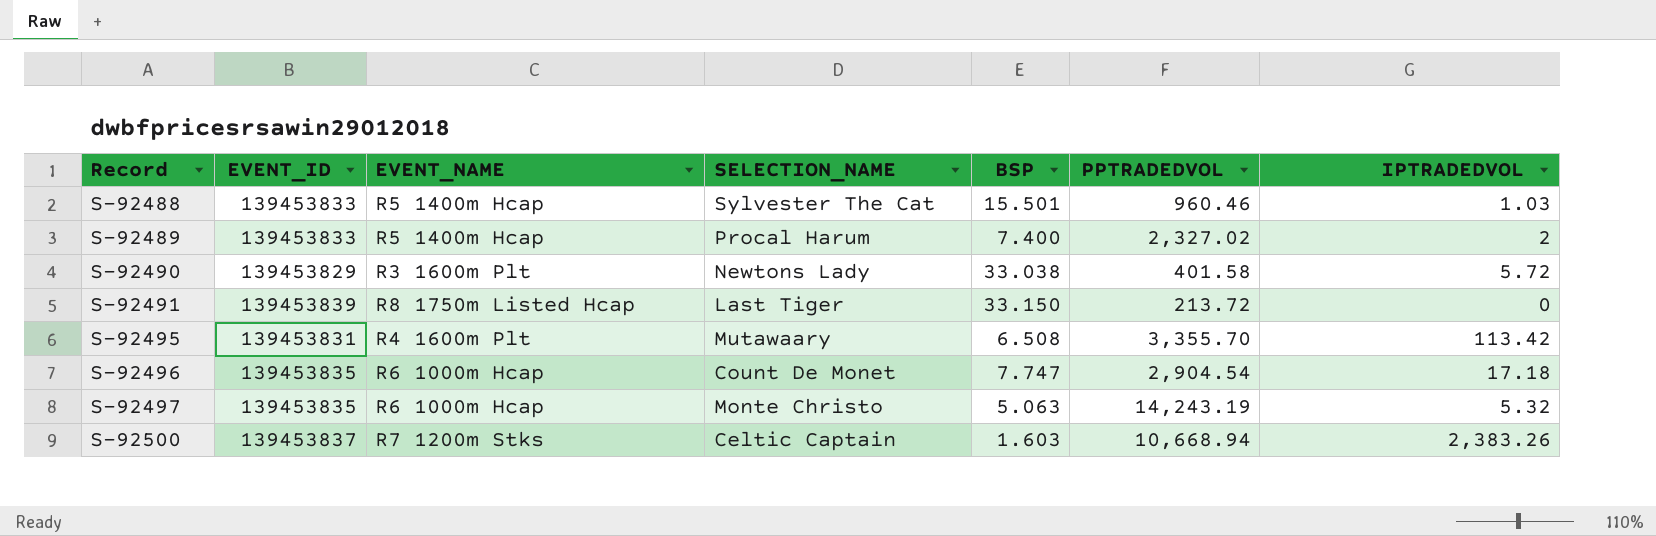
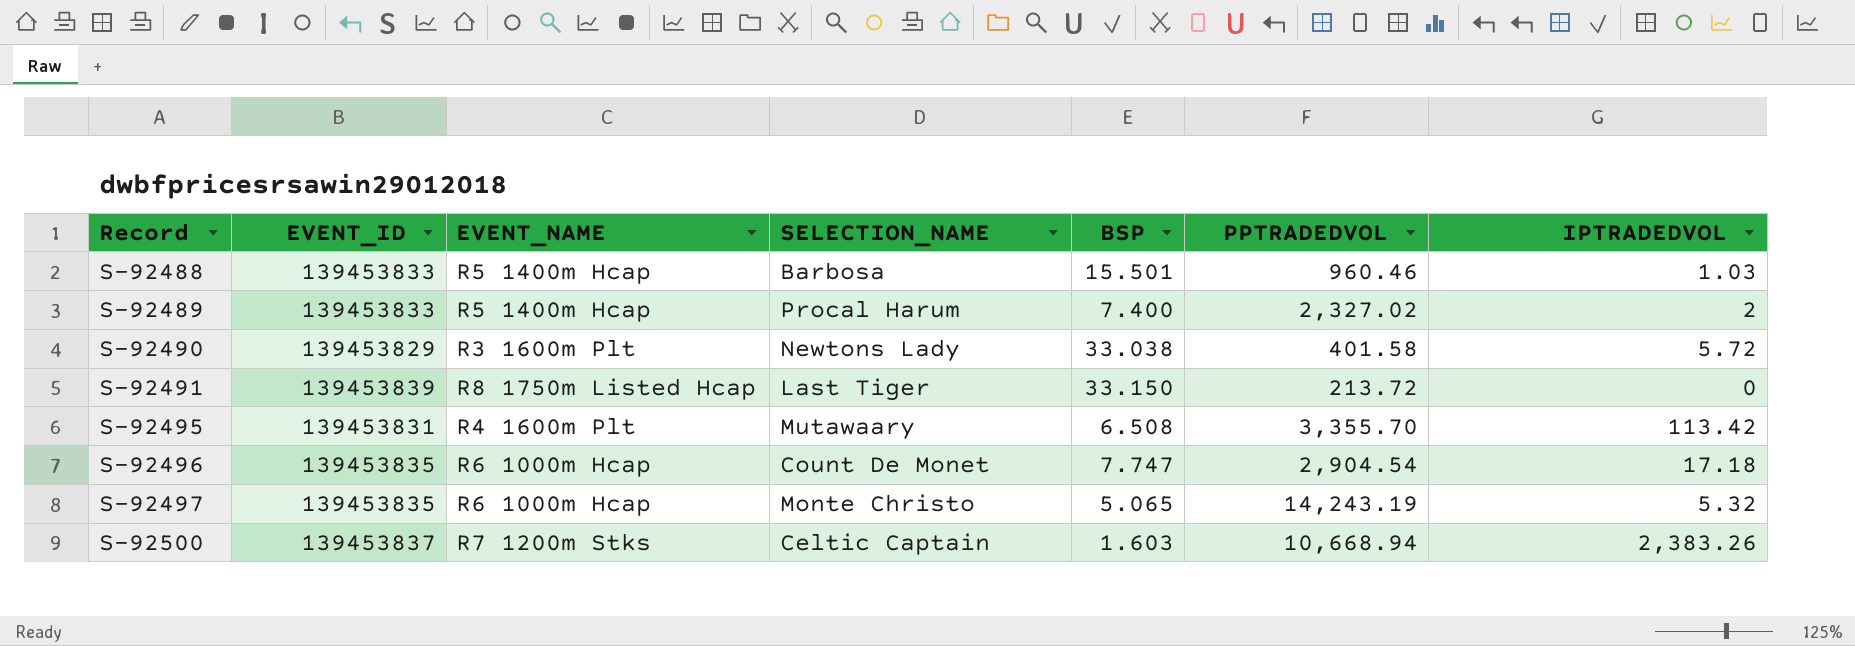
S-92488 | SELECTION_NAME: Sylvester The Cat -> Barbosa
S-92497 | BSP: 5.063 -> 5.065

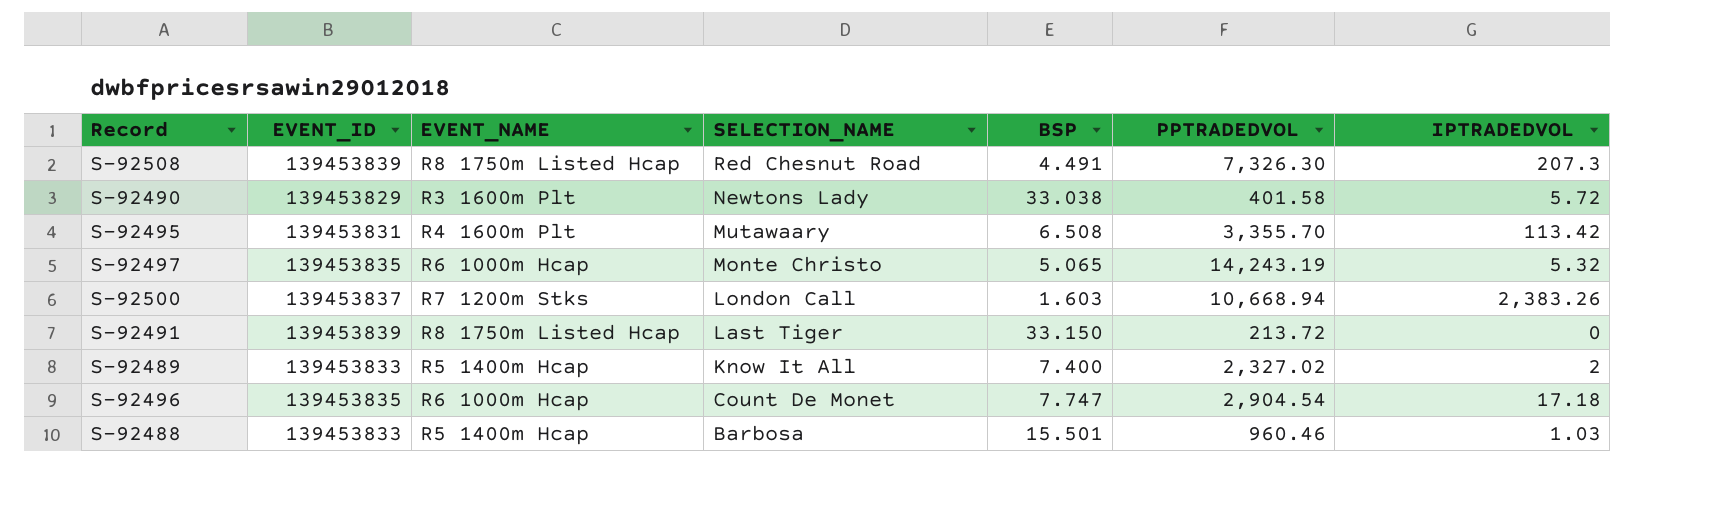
row order: Record ascending -> SELECTION_NAME descending
row S-92508: none -> 139453839 | R8 1750m Listed Hcap | Red Chesnut Road | 4.491 | 7,326.30 | 207.3
S-92500 | SELECTION_NAME: Celtic Captain -> London Call
S-92489 | SELECTION_NAME: Procal Harum -> Know It All

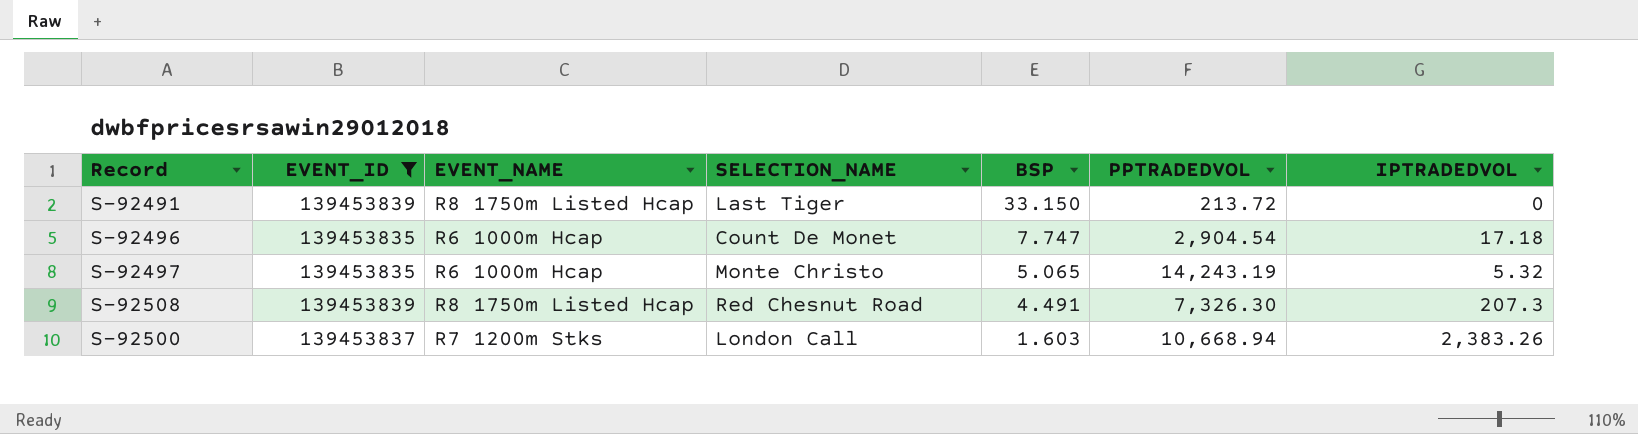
filter: none -> EVENT_ID >= 139453835
row order: SELECTION_NAME descending -> BSP descending

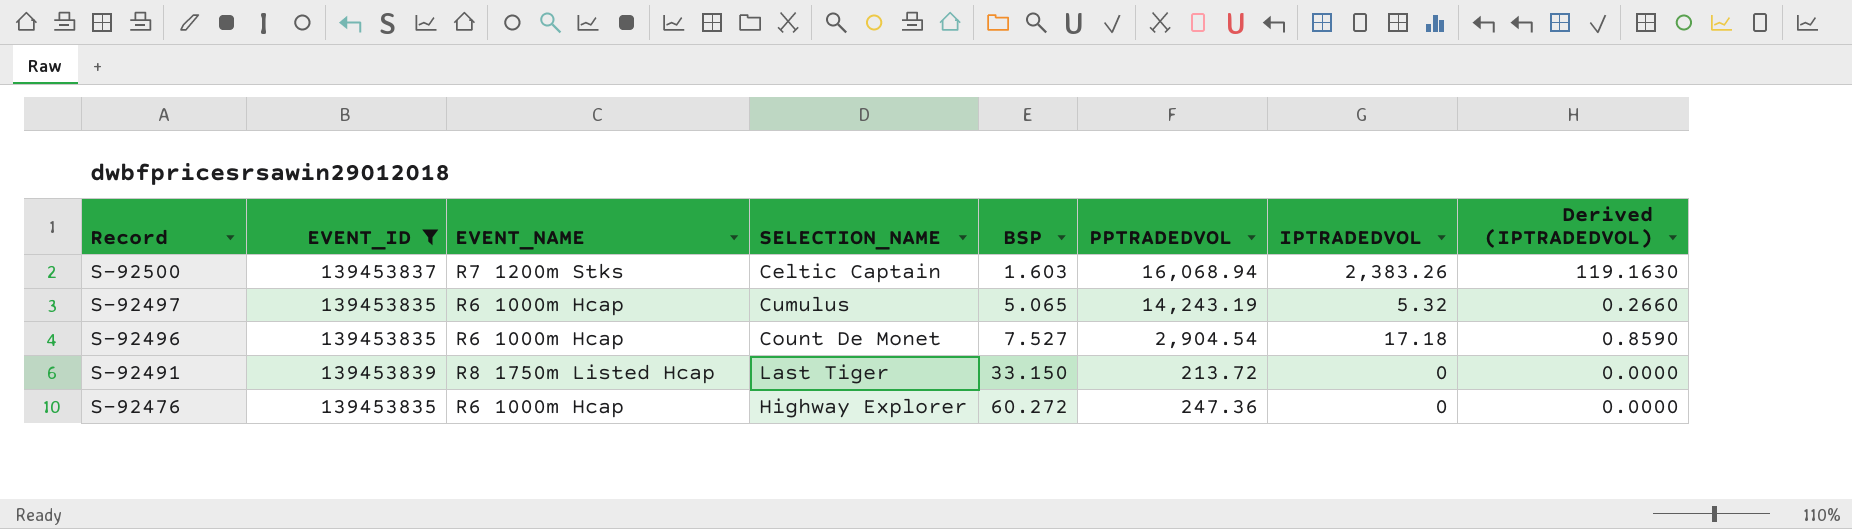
row order: BSP descending -> Record descending
column Derived (IPTRADEDVOL) | formula: none -> [IPTRADEDVOL] * 0.05
row S-92508: 139453839 | R8 1750m Listed Hcap | Red Chesnut Road | 4.491 | 7,326.30 | 207.3 -> none
S-92500 | SELECTION_NAME: London Call -> Celtic Captain
S-92500 | PPTRADEDVOL: 10,668.94 -> 16,068.94
S-92497 | SELECTION_NAME: Monte Christo -> Cumulus
S-92496 | BSP: 7.747 -> 7.527
row S-92476: none -> 139453835 | R6 1000m Hcap | Highway Explorer | 60.272 | 247.36 | 0 | 0.0000

